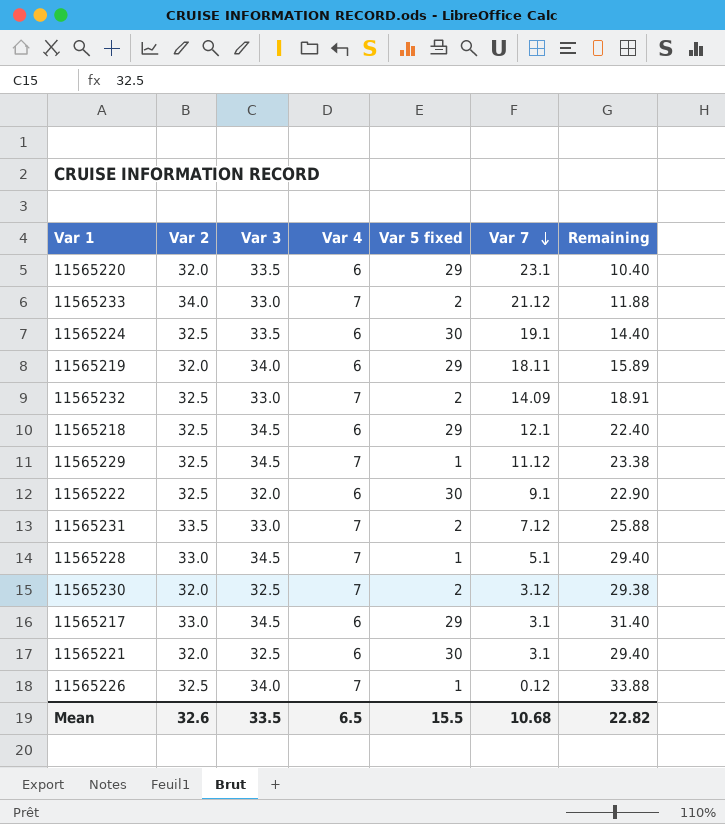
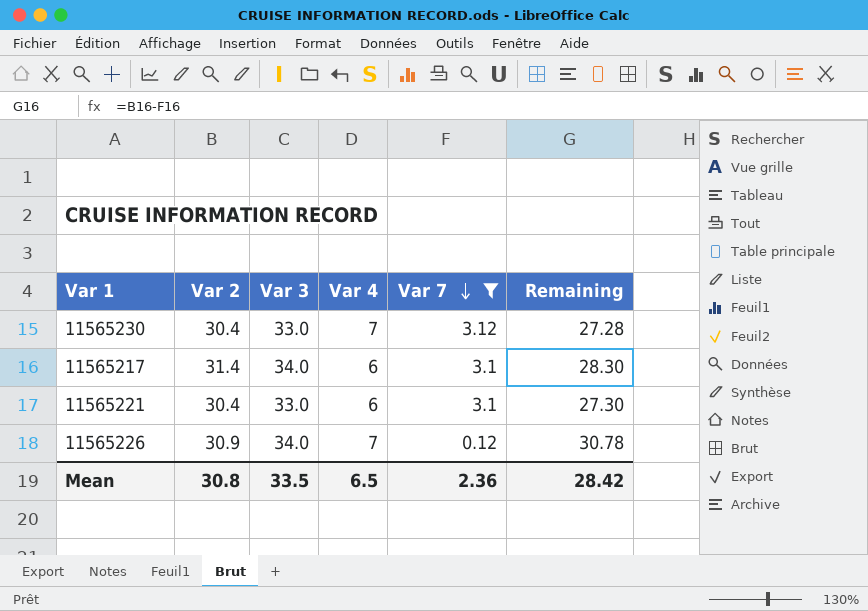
filter: none -> Var 7 <= 3.12
column Var 5 fixed | position: 5 -> none
column Remaining | formula: [Var 3] - [Var 7] -> [Var 2] - [Var 7]
11565230 | Var 2: 32.0 -> 30.4
11565230 | Var 3: 32.5 -> 33.0
11565217 | Var 2: 33.0 -> 31.4
11565217 | Var 3: 34.5 -> 34.0
11565221 | Var 2: 32.0 -> 30.4
11565221 | Var 3: 32.5 -> 33.0
11565226 | Var 2: 32.5 -> 30.9
Mean | Var 2: 32.6 -> 30.8
Mean | Var 7: 10.68 -> 2.36
Mean | Remaining: 22.82 -> 28.42

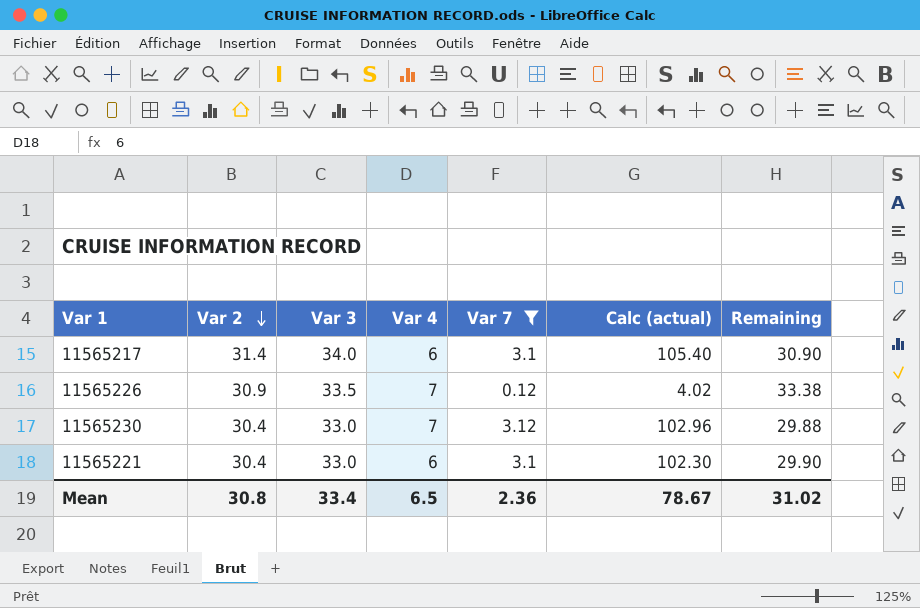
row order: Var 7 descending -> Var 2 descending
column Calc (actual) | formula: none -> [Var 3] * [Var 7]
column Remaining | formula: [Var 2] - [Var 7] -> [Var 3] - [Var 7]
11565226 | Var 3: 34.0 -> 33.5
Mean | Var 3: 33.5 -> 33.4
Mean | Remaining: 28.42 -> 31.02

